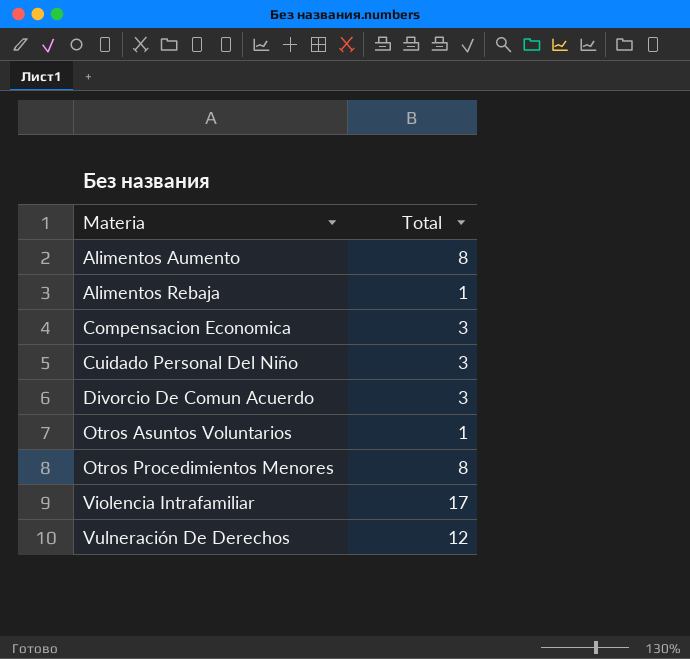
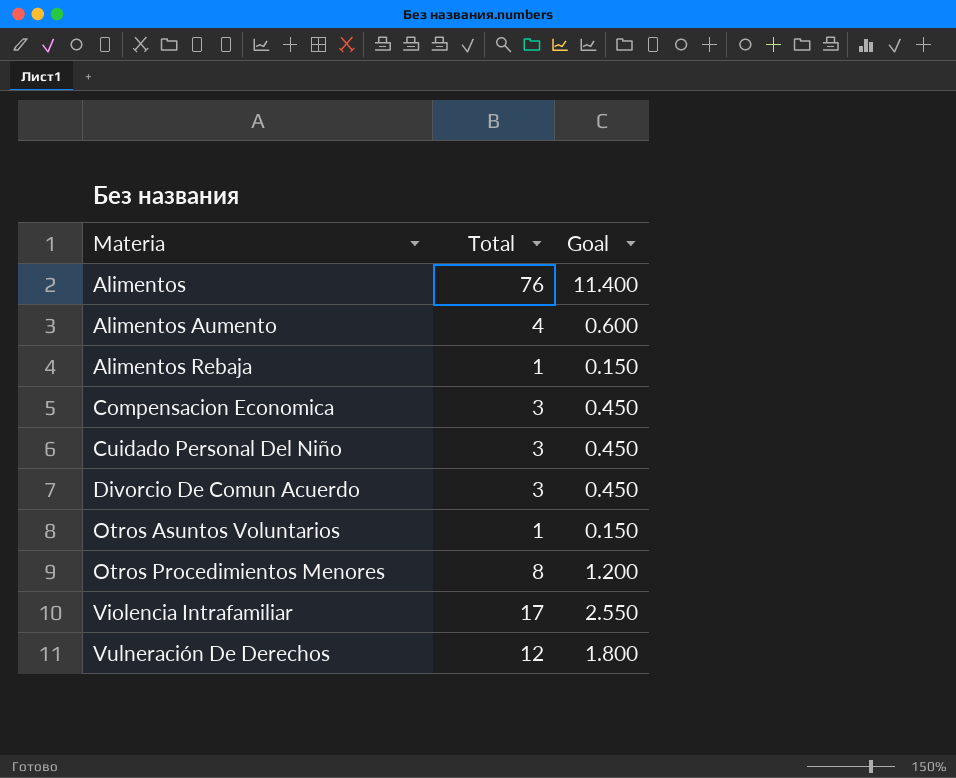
column Goal | formula: none -> [Total] * 0.15
row Alimentos: none -> 76 | 11.400
Alimentos Aumento | Total: 8 -> 4

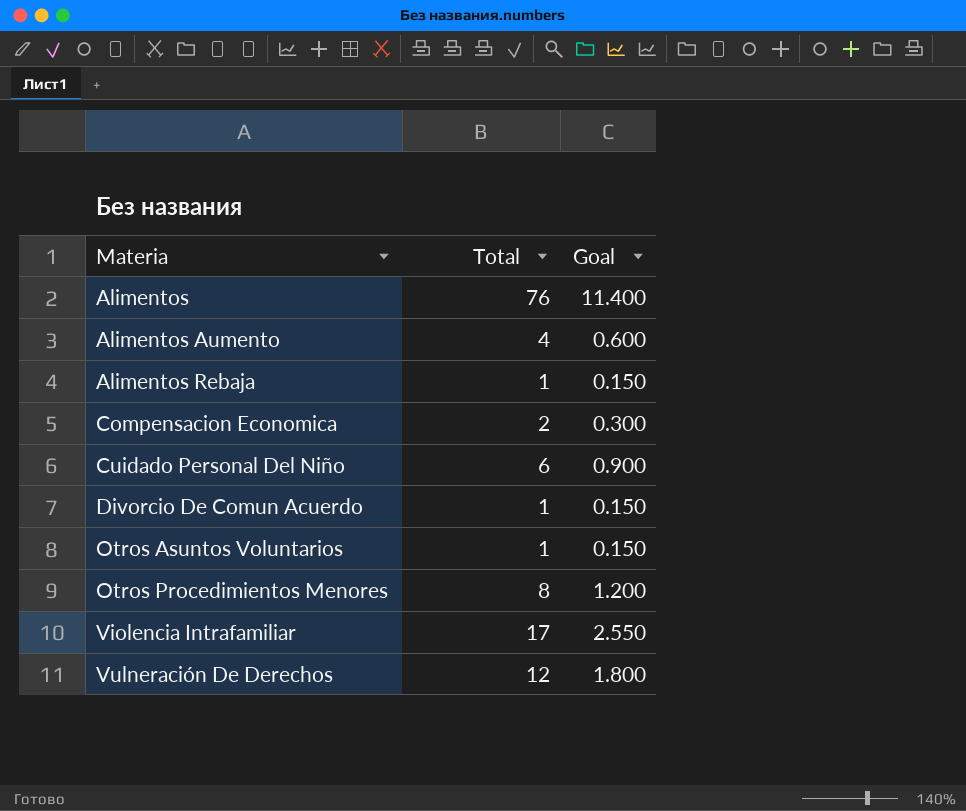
Compensacion Economica | Total: 3 -> 2
Compensacion Economica | Goal: 0.450 -> 0.300
Cuidado Personal Del Niño | Total: 3 -> 6
Cuidado Personal Del Niño | Goal: 0.450 -> 0.900
Divorcio De Comun Acuerdo | Total: 3 -> 1
Divorcio De Comun Acuerdo | Goal: 0.450 -> 0.150

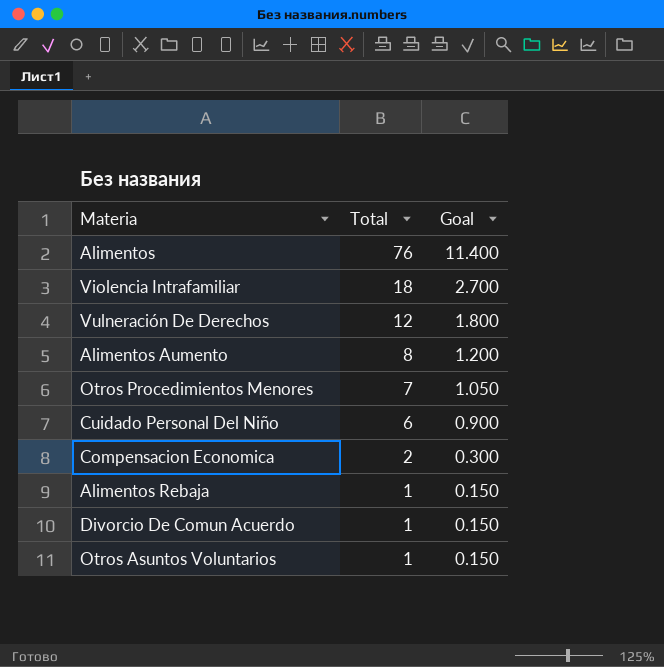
row order: Materia ascending -> Total descending
Violencia Intrafamiliar | Total: 17 -> 18
Violencia Intrafamiliar | Goal: 2.550 -> 2.700
Alimentos Aumento | Total: 4 -> 8
Alimentos Aumento | Goal: 0.600 -> 1.200
Otros Procedimientos Menores | Total: 8 -> 7
Otros Procedimientos Menores | Goal: 1.200 -> 1.050

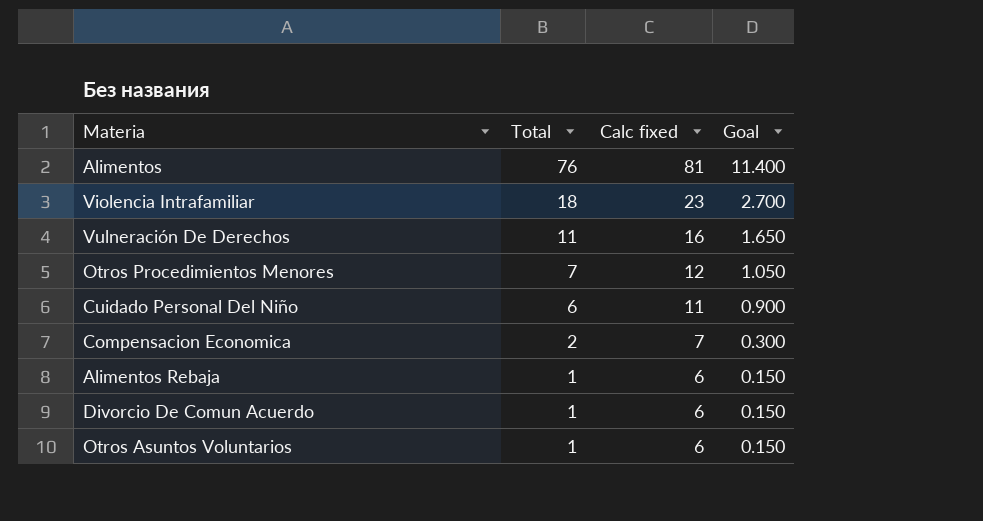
column Calc fixed | formula: none -> [Total] + 5
row Alimentos Aumento: 8 | 1.200 -> none
Vulneración De Derechos | Total: 12 -> 11
Vulneración De Derechos | Goal: 1.800 -> 1.650

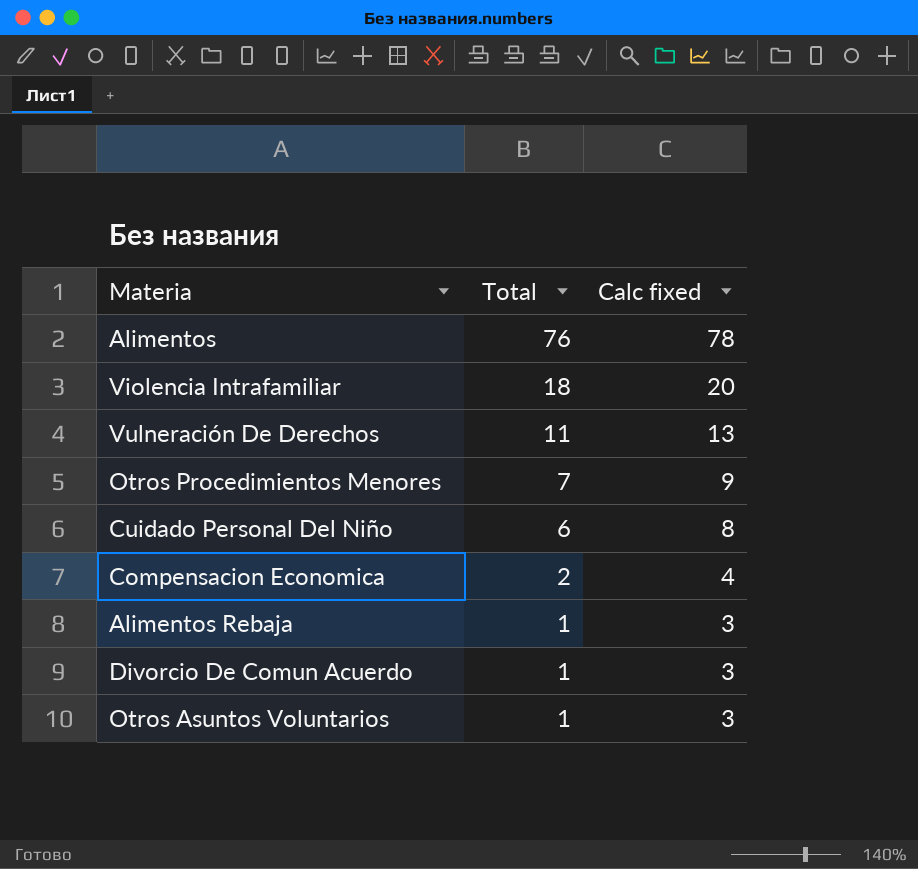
column Goal | formula: [Total] * 0.15 -> none
column Calc fixed | formula: [Total] + 5 -> [Total] + 2

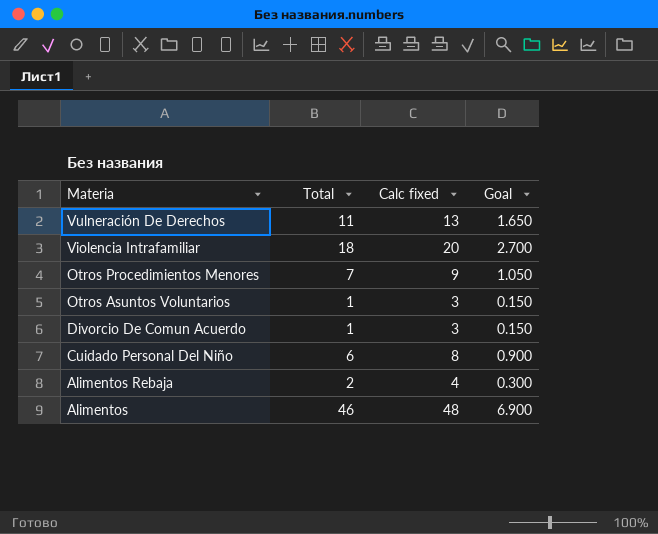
row order: Total descending -> Materia descending
column Goal | formula: none -> [Total] * 0.15
row Compensacion Economica: 2 | 4 -> none
Alimentos Rebaja | Total: 1 -> 2
Alimentos Rebaja | Calc fixed: 3 -> 4
Alimentos | Total: 76 -> 46
Alimentos | Calc fixed: 78 -> 48

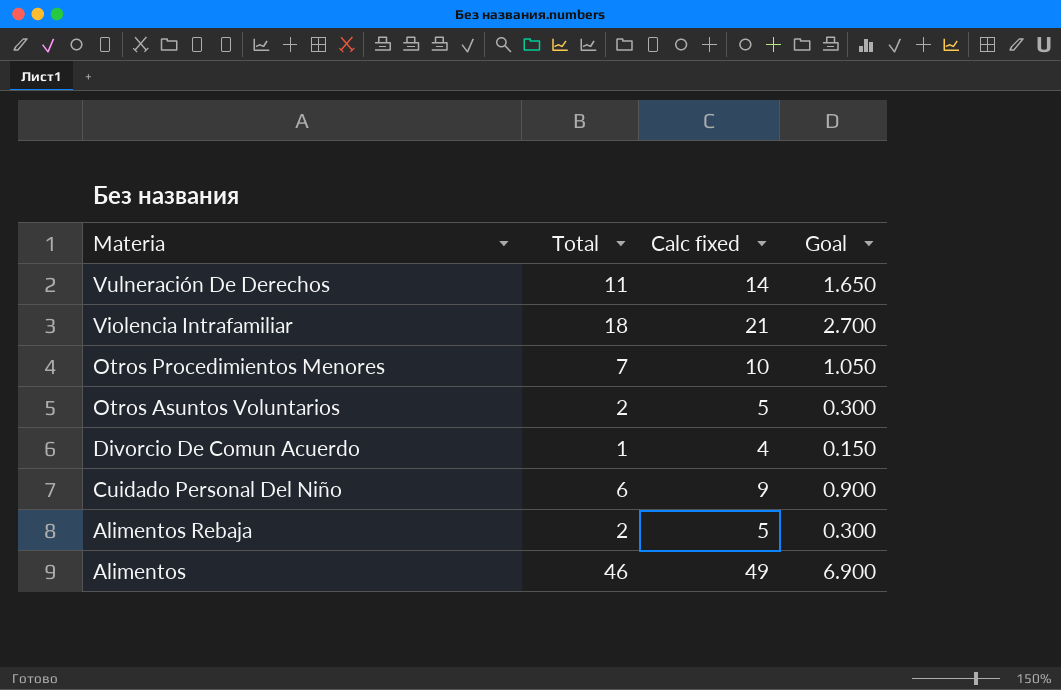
column Calc fixed | formula: [Total] + 2 -> [Total] + 3
Otros Asuntos Voluntarios | Total: 1 -> 2
Otros Asuntos Voluntarios | Goal: 0.150 -> 0.300

